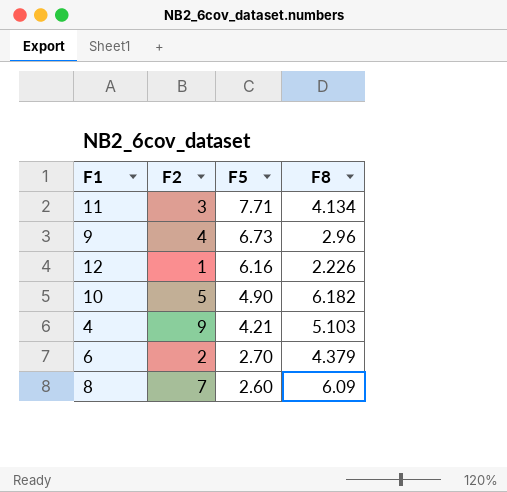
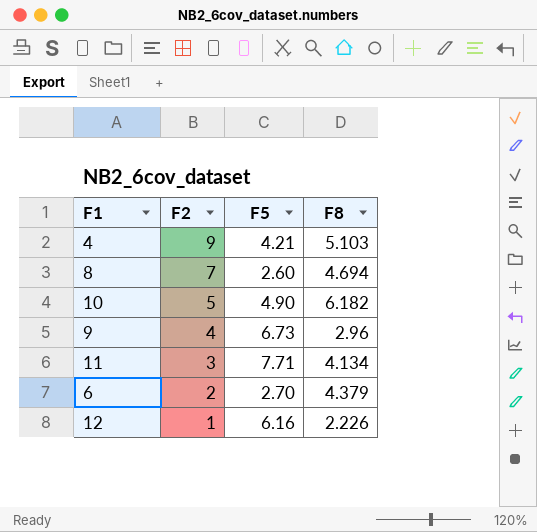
row order: F5 descending -> F2 descending
8 | F8: 6.09 -> 4.694

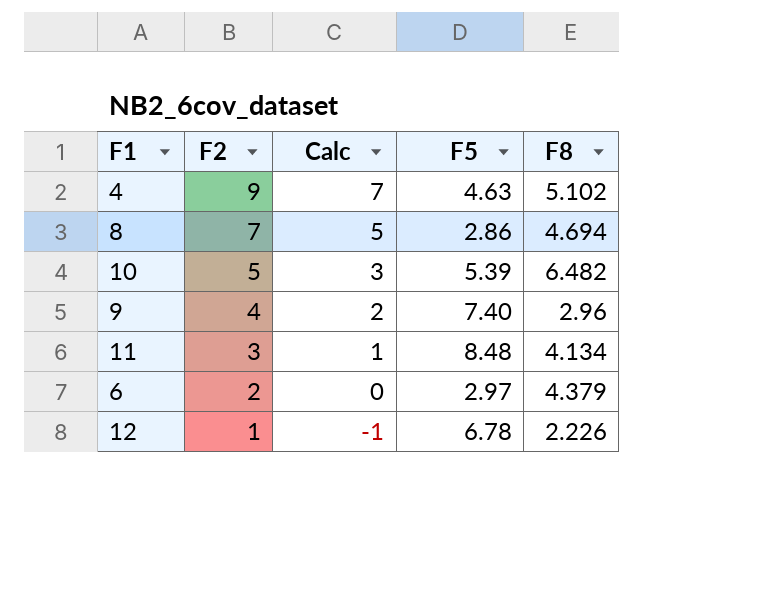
column Calc | formula: none -> [F2] - 2
4 | F5: 4.21 -> 4.63
4 | F8: 5.103 -> 5.102
8 | F5: 2.60 -> 2.86
10 | F5: 4.90 -> 5.39
10 | F8: 6.182 -> 6.482
9 | F5: 6.73 -> 7.40
11 | F5: 7.71 -> 8.48
6 | F5: 2.70 -> 2.97
12 | F5: 6.16 -> 6.78

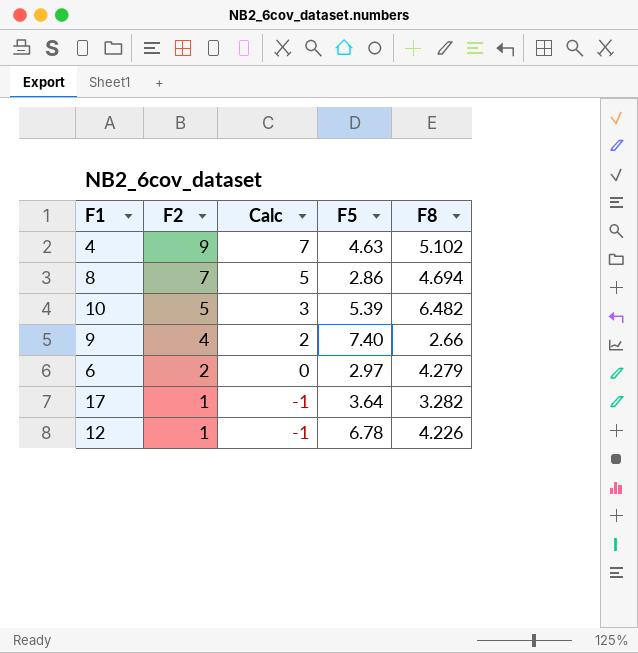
row 11: 3 | 1 | 8.48 | 4.134 -> none
9 | F8: 2.96 -> 2.66
6 | F8: 4.379 -> 4.279
row 17: none -> 1 | -1 | 3.64 | 3.282
12 | F8: 2.226 -> 4.226

